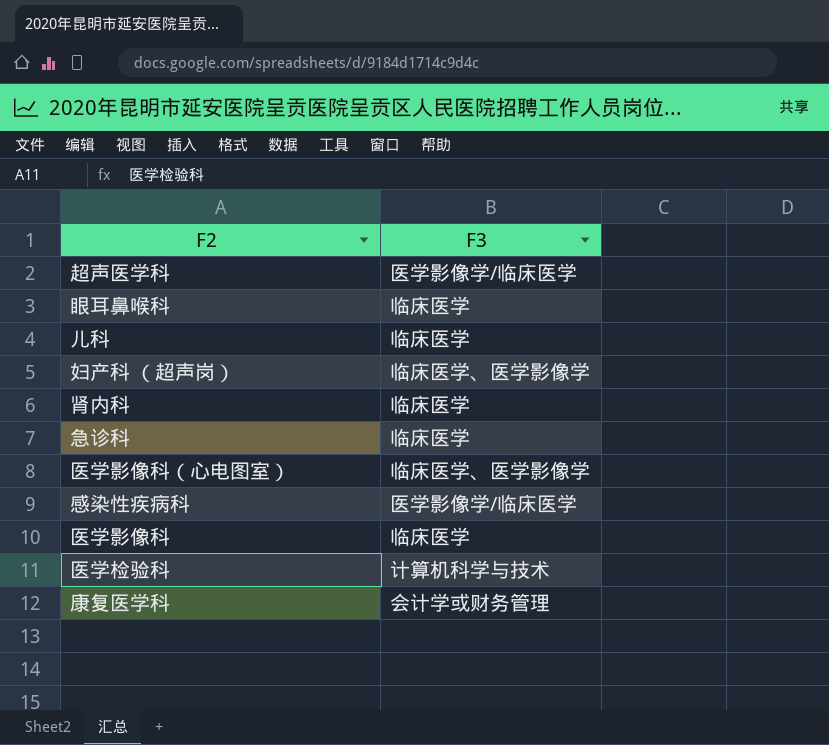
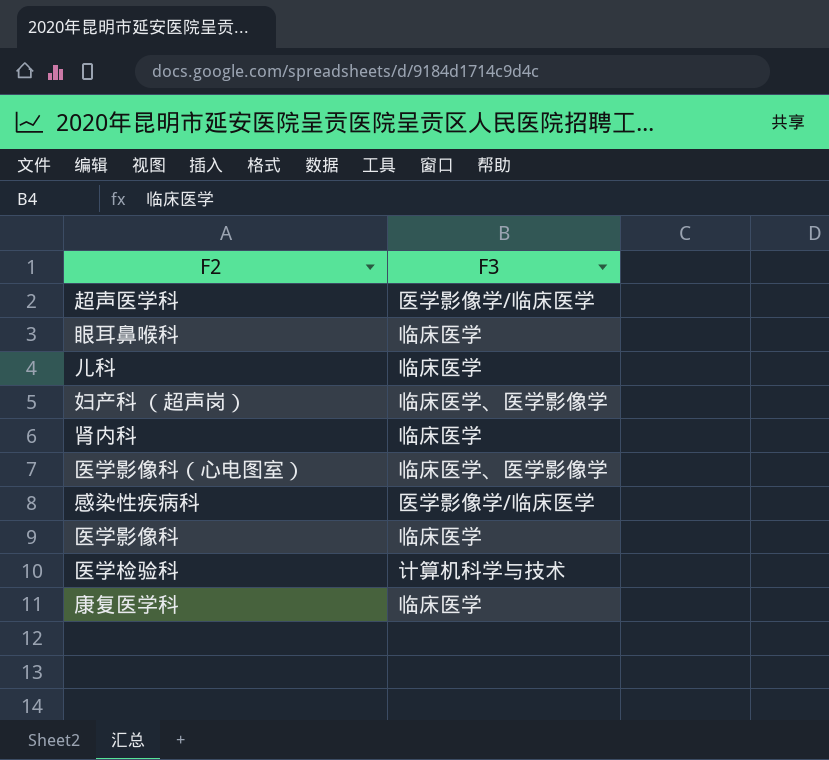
row 急诊科: 临床医学 -> none
康复医学科 | F3: 会计学或财务管理 -> 临床医学

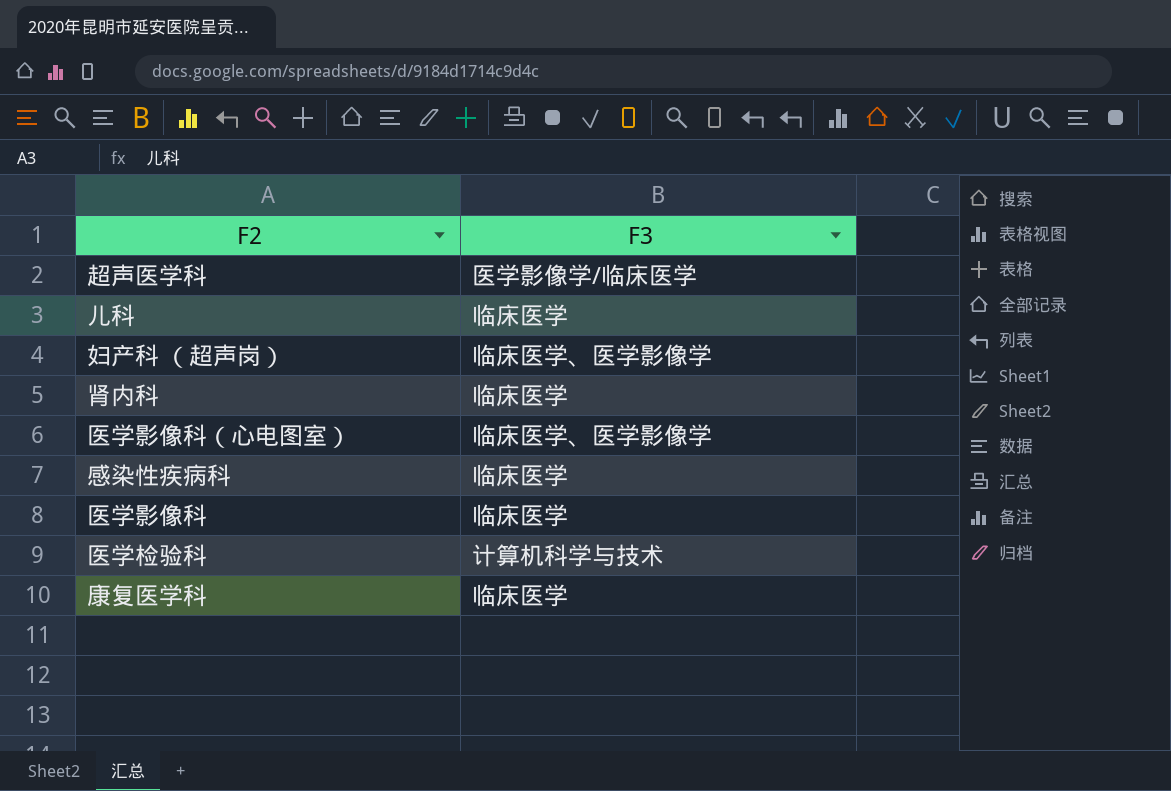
row 眼耳鼻喉科: 临床医学 -> none
感染性疾病科 | F3: 医学影像学/临床医学 -> 临床医学

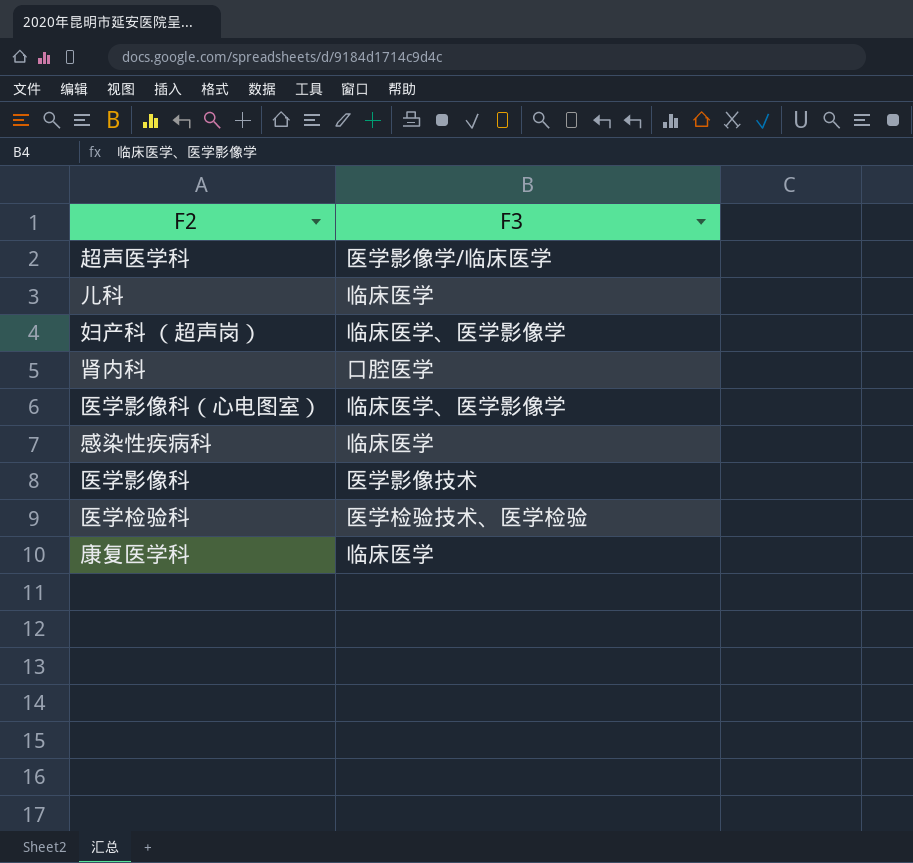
肾内科 | F3: 临床医学 -> 口腔医学
医学影像科 | F3: 临床医学 -> 医学影像技术
医学检验科 | F3: 计算机科学与技术 -> 医学检验技术、医学检验

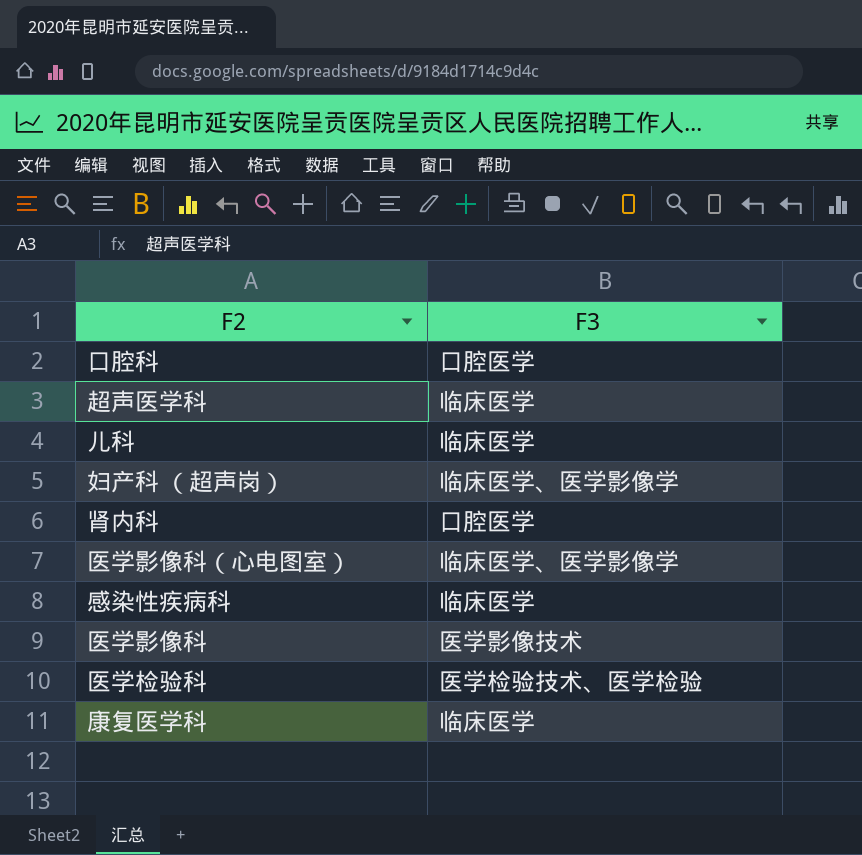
row 口腔科: none -> 口腔医学
超声医学科 | F3: 医学影像学/临床医学 -> 临床医学

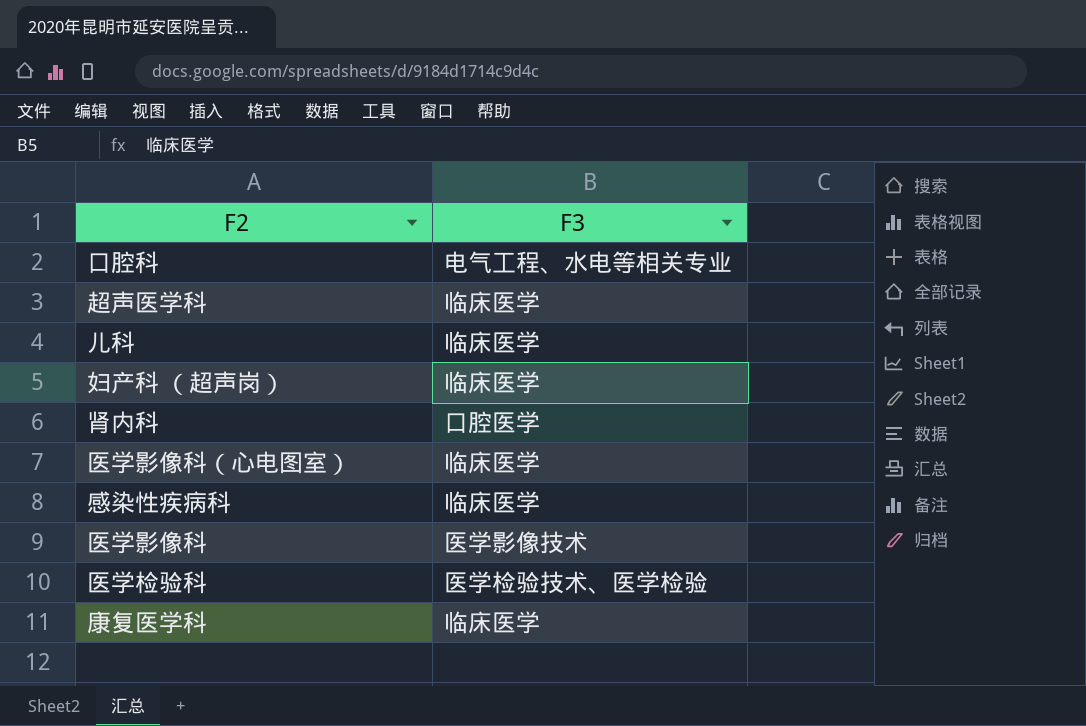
口腔科 | F3: 口腔医学 -> 电气工程、水电等相关专业
妇产科 （超声岗） | F3: 临床医学、医学影像学 -> 临床医学
医学影像科（心电图室） | F3: 临床医学、医学影像学 -> 临床医学

